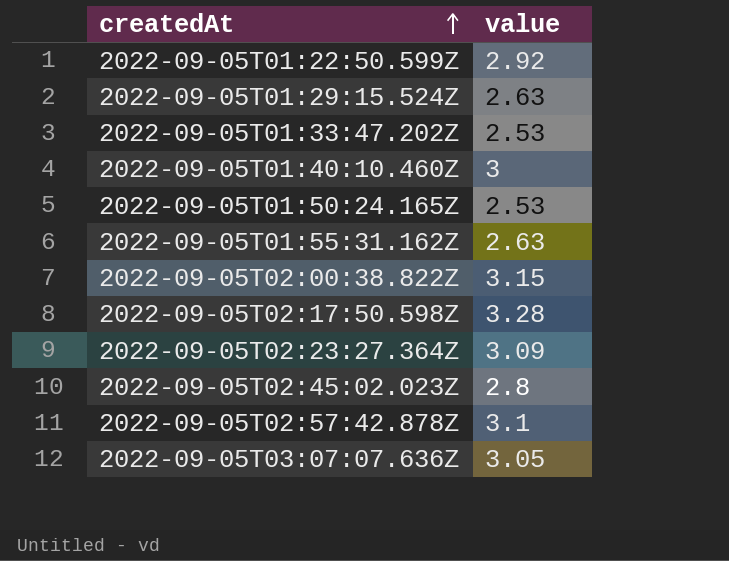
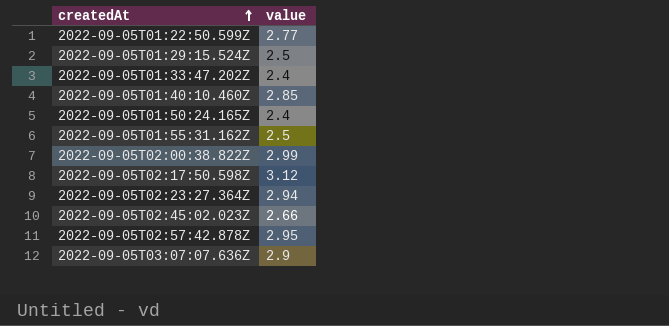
2022-09-05T01:22:50.599Z | value: 2.92 -> 2.77
2022-09-05T01:29:15.524Z | value: 2.63 -> 2.5
2022-09-05T01:33:47.202Z | value: 2.53 -> 2.4
2022-09-05T01:40:10.460Z | value: 3 -> 2.85
2022-09-05T01:50:24.165Z | value: 2.53 -> 2.4
2022-09-05T01:55:31.162Z | value: 2.63 -> 2.5
2022-09-05T02:00:38.822Z | value: 3.15 -> 2.99
2022-09-05T02:17:50.598Z | value: 3.28 -> 3.12
2022-09-05T02:23:27.364Z | value: 3.09 -> 2.94
2022-09-05T02:45:02.023Z | value: 2.8 -> 2.66
2022-09-05T02:57:42.878Z | value: 3.1 -> 2.95
2022-09-05T03:07:07.636Z | value: 3.05 -> 2.9

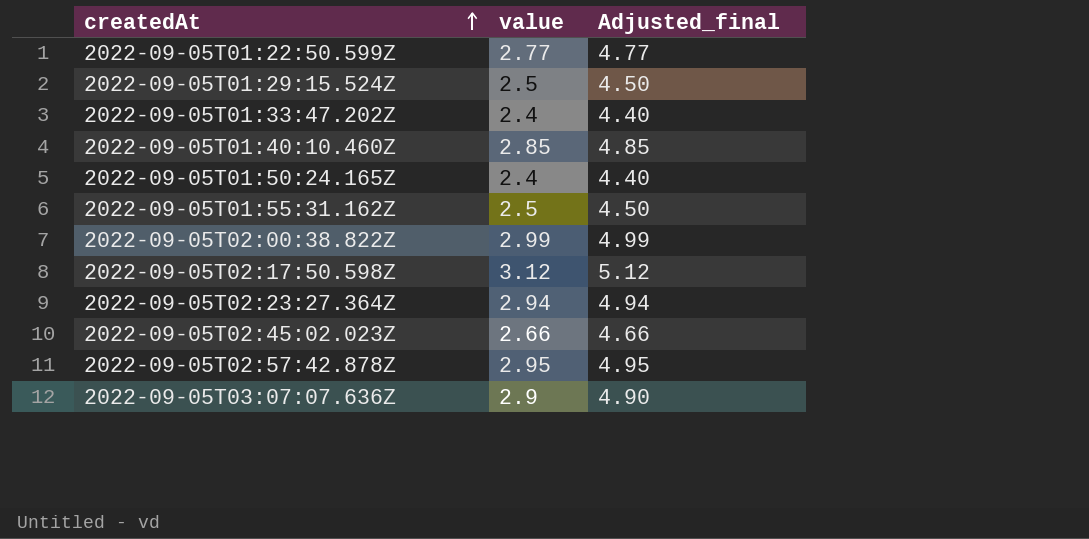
column Adjusted_final | formula: none -> [value] + 2

